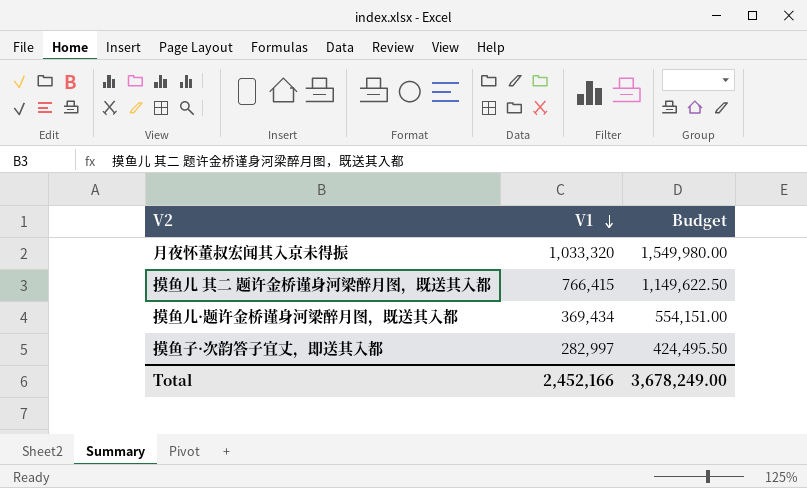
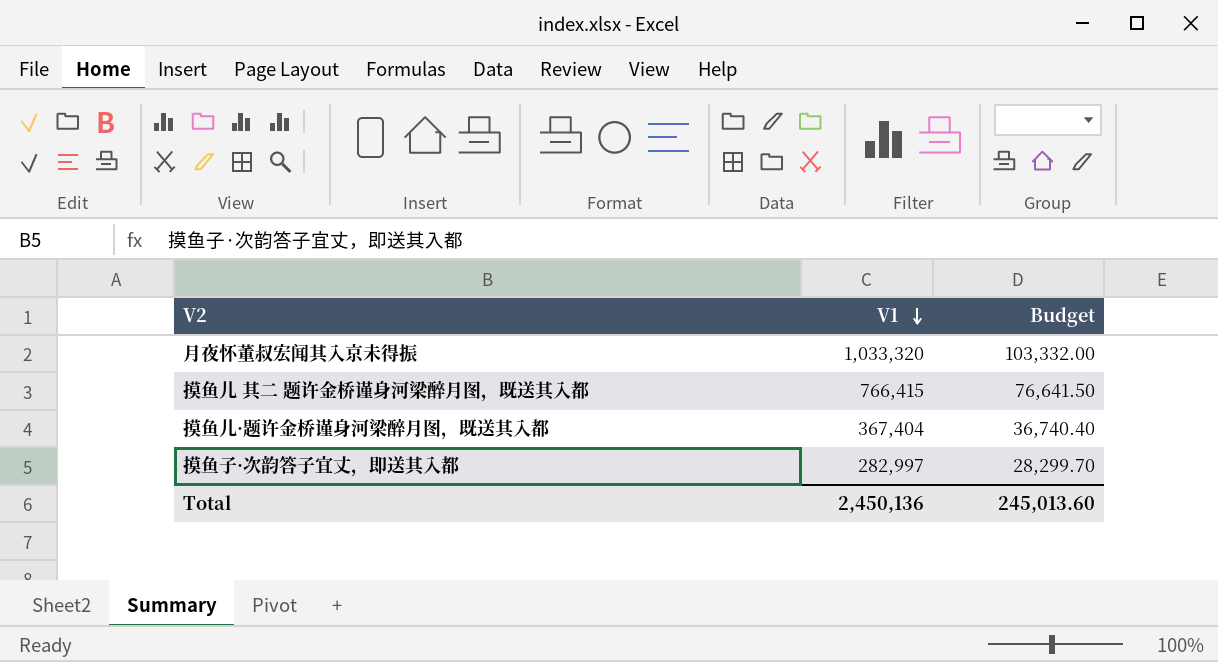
column Budget | formula: [V1] * 1.5 -> [V1] * 0.1
摸鱼儿·题许金桥谨身河梁醉月图，既送其入都 | V1: 369,434 -> 367,404
Total | V1: 2,452,166 -> 2,450,136
Total | Budget: 3,678,249.00 -> 245,013.60

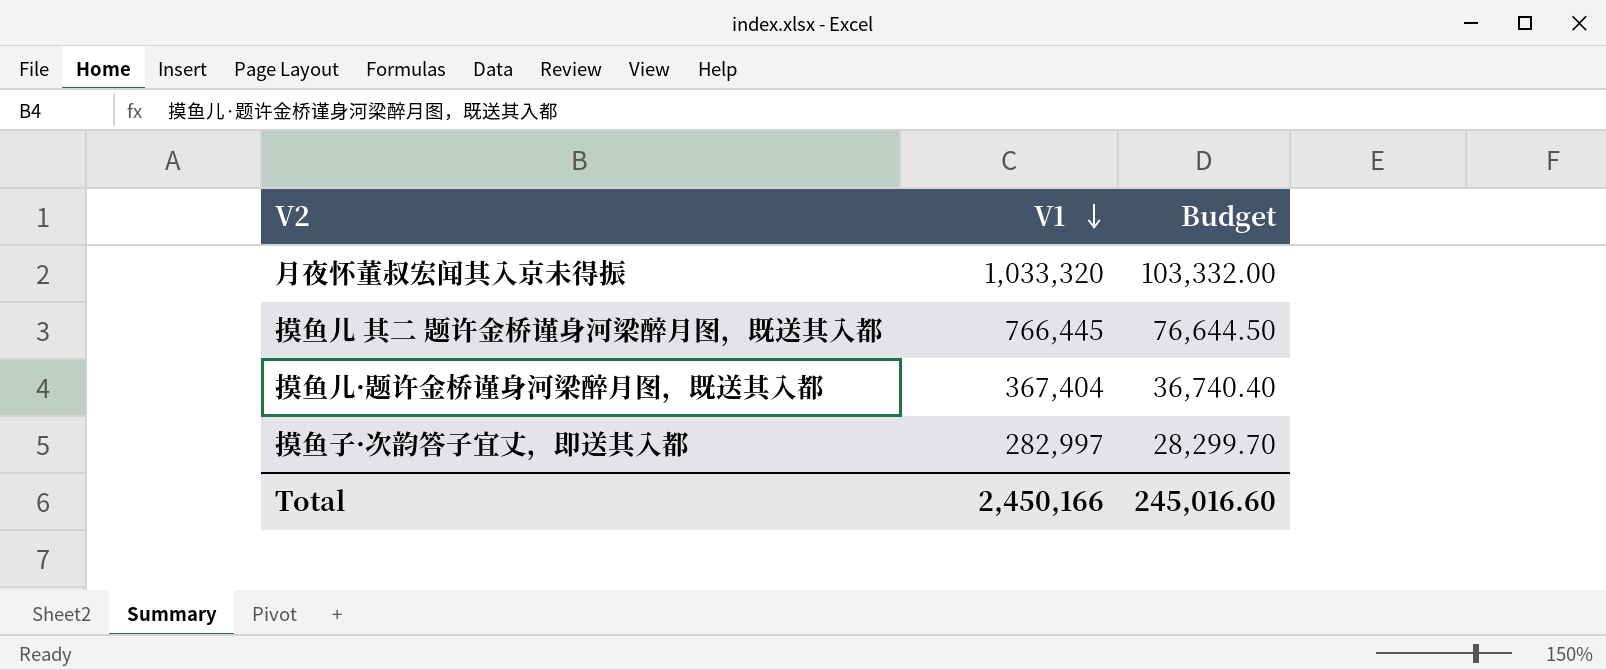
摸鱼儿 其二 题许金桥谨身河梁醉月图，既送其入都 | V1: 766,415 -> 766,445
摸鱼儿 其二 题许金桥谨身河梁醉月图，既送其入都 | Budget: 76,641.50 -> 76,644.50
Total | V1: 2,450,136 -> 2,450,166
Total | Budget: 245,013.60 -> 245,016.60

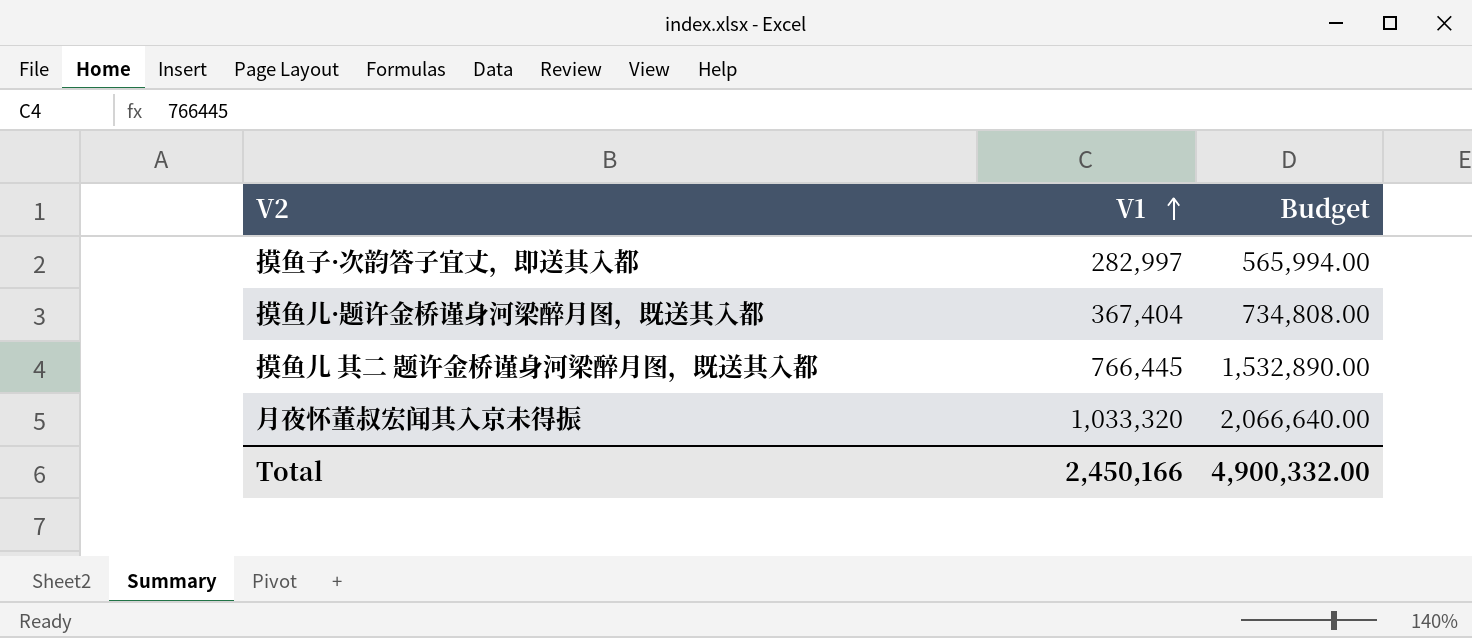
row order: V1 descending -> V1 ascending
column Budget | formula: [V1] * 0.1 -> [V1] * 2
Total | Budget: 245,016.60 -> 4,900,332.00

